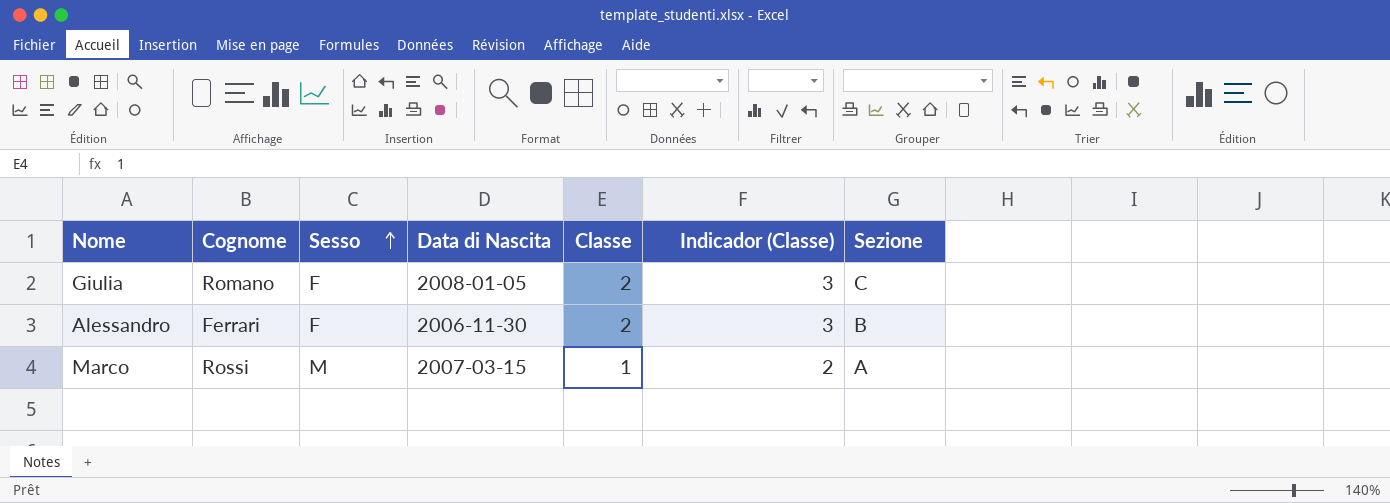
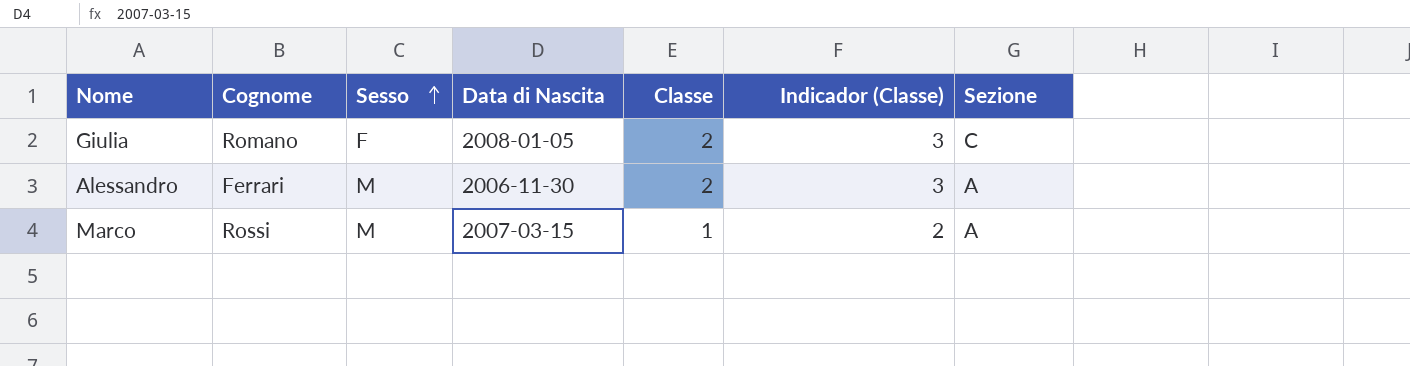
Alessandro | Sesso: F -> M
Alessandro | Sezione: B -> A

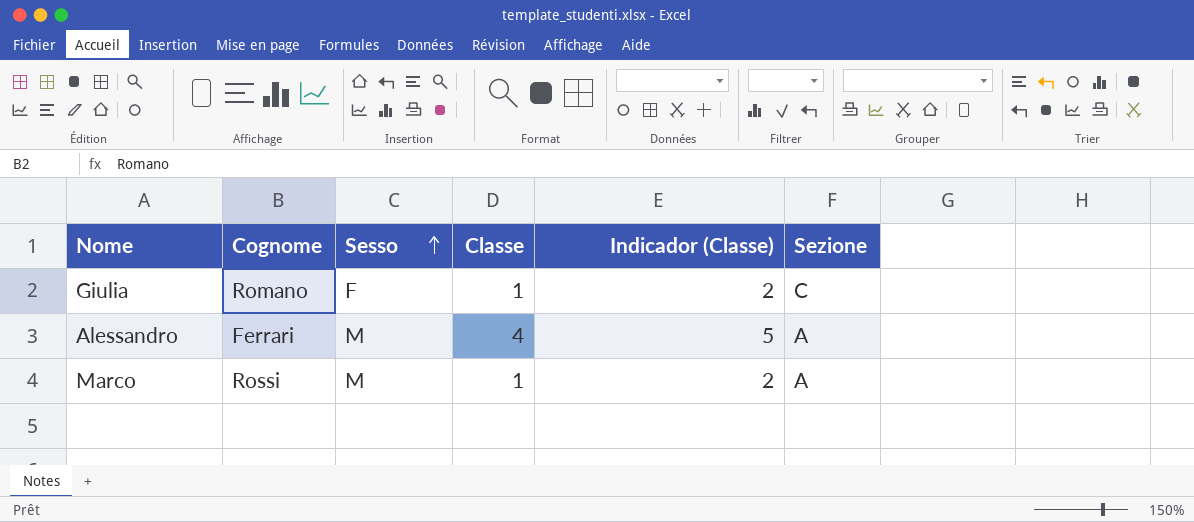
column Data di Nascita | position: 4 -> none
Giulia | Classe: 2 -> 1
Giulia | Indicador (Classe): 3 -> 2
Alessandro | Classe: 2 -> 4
Alessandro | Indicador (Classe): 3 -> 5

